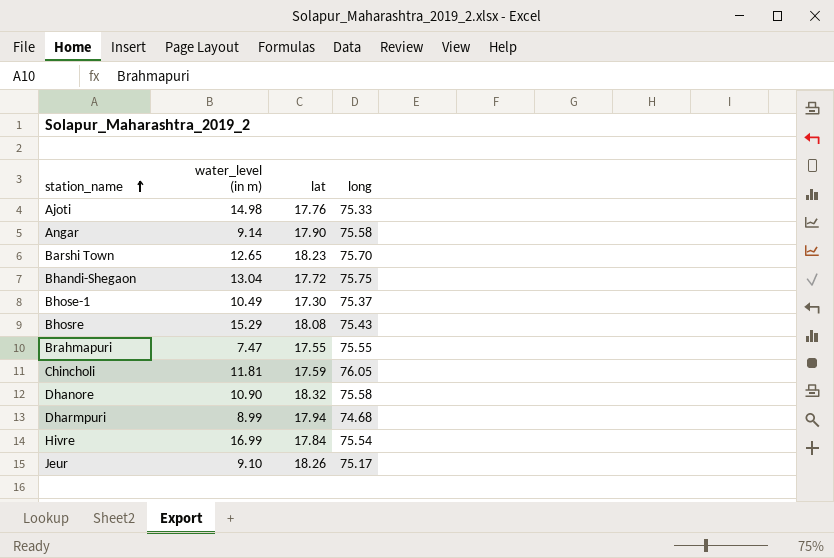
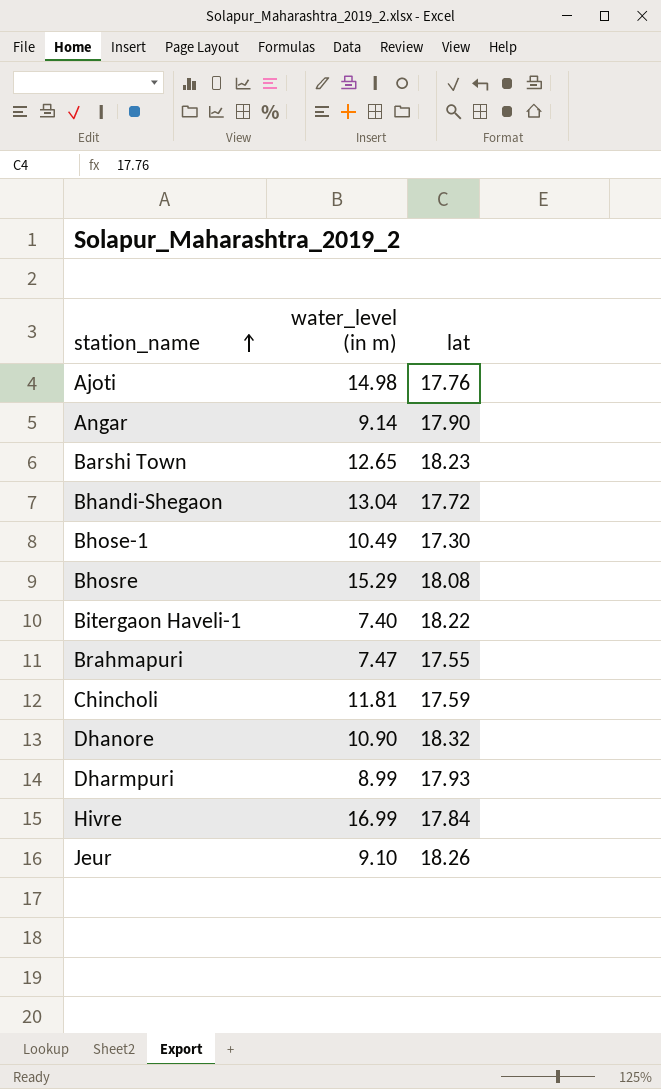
column long | position: 4 -> none
row Bitergaon Haveli-1: none -> 7.40 | 18.22
Dharmpuri | lat: 17.94 -> 17.93

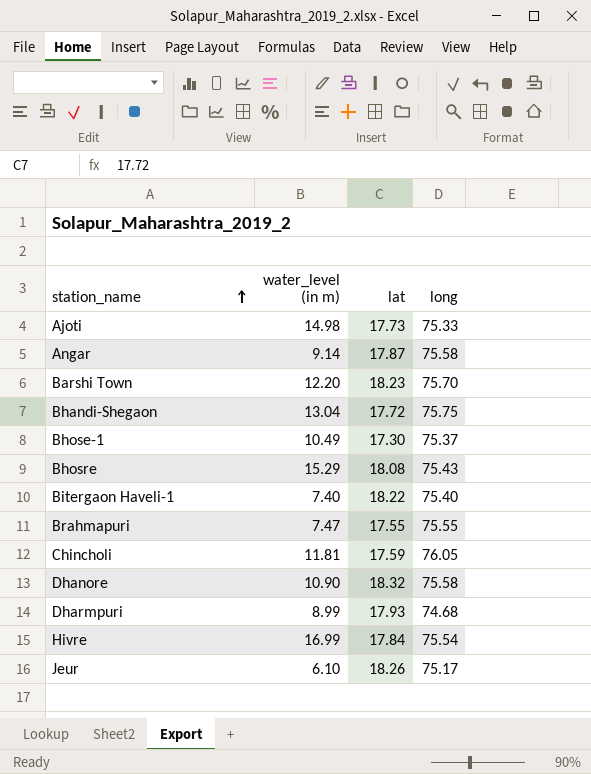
column long | position: none -> 4
Ajoti | lat: 17.76 -> 17.73
Angar | lat: 17.90 -> 17.87
Barshi Town | water_level (in m): 12.65 -> 12.20
Jeur | water_level (in m): 9.10 -> 6.10

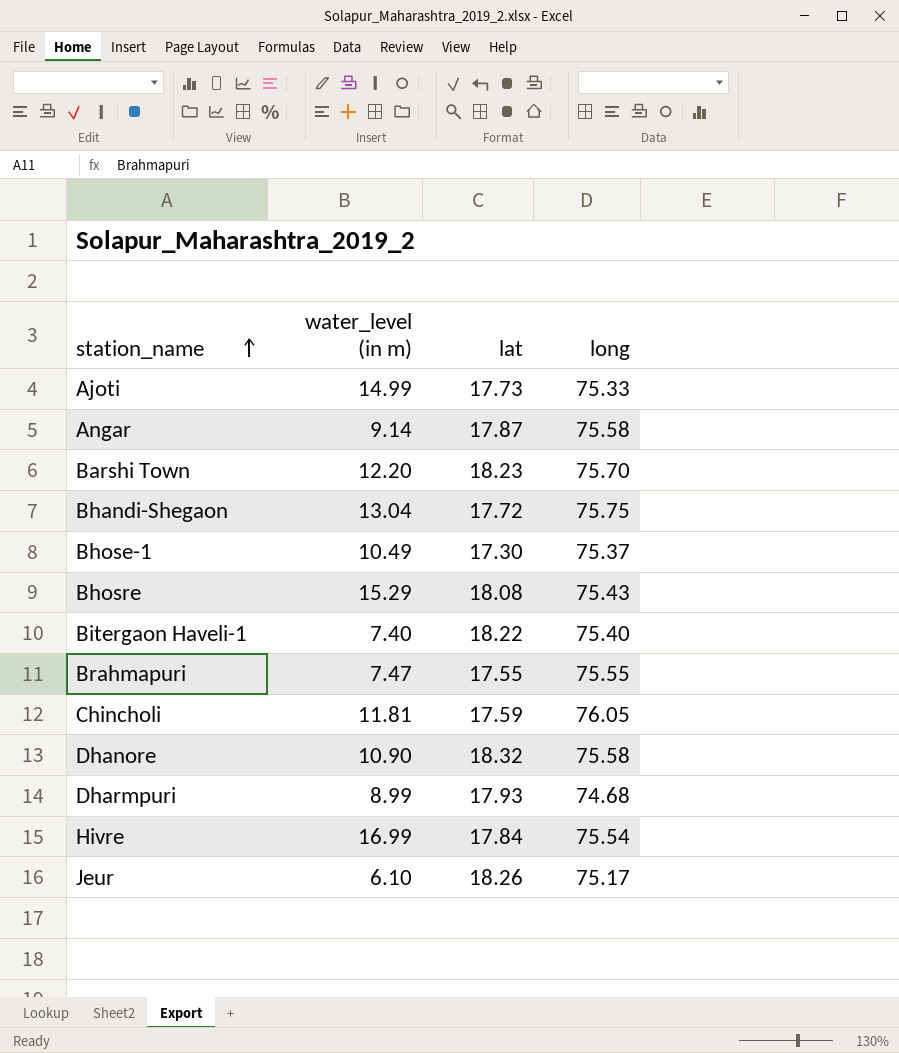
Ajoti | water_level (in m): 14.98 -> 14.99

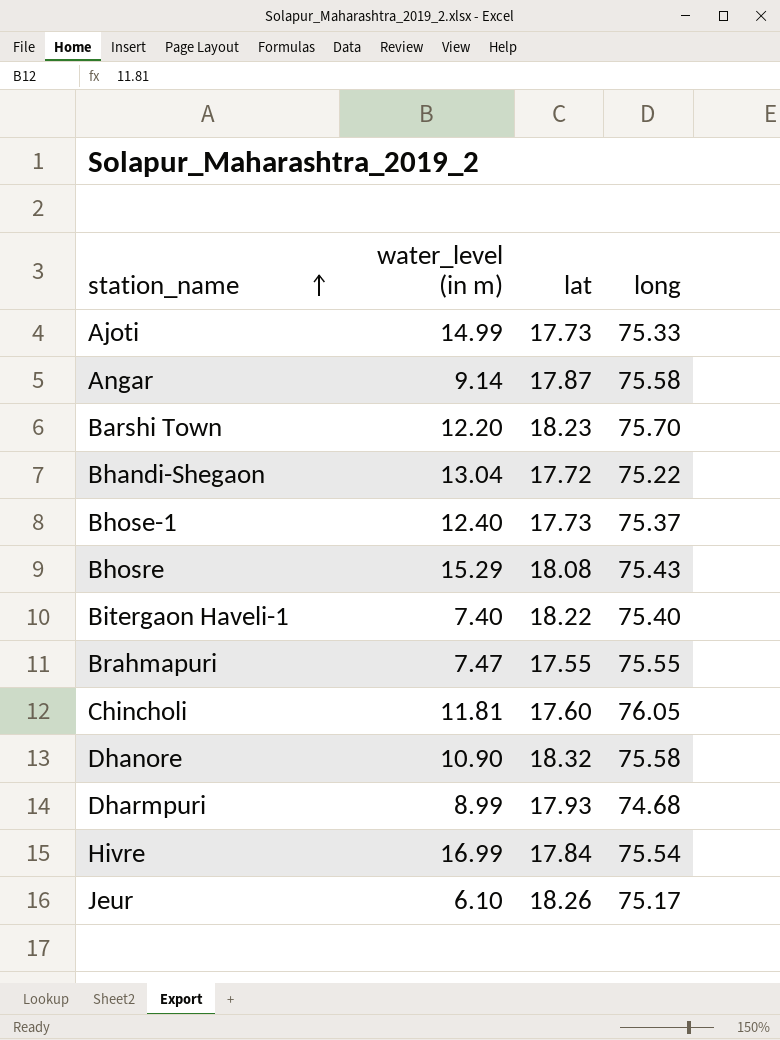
Bhandi-Shegaon | long: 75.75 -> 75.22
Bhose-1 | water_level (in m): 10.49 -> 12.40
Bhose-1 | lat: 17.30 -> 17.73
Chincholi | lat: 17.59 -> 17.60

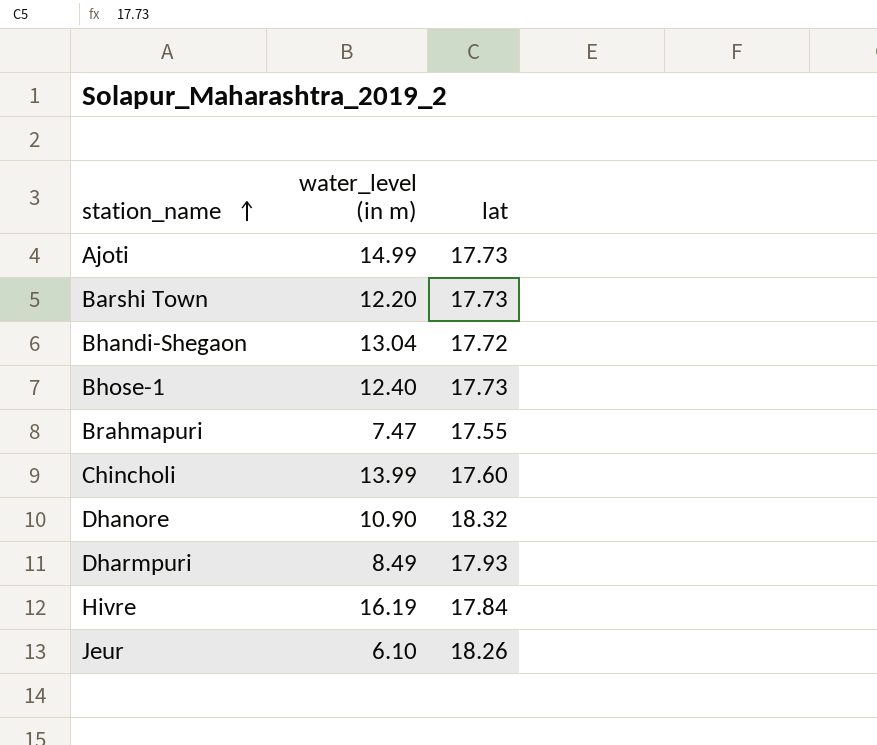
column long | position: 4 -> none
row Angar: 9.14 | 17.87 | 75.58 -> none
row Bhosre: 15.29 | 18.08 | 75.43 -> none
row Bitergaon Haveli-1: 7.40 | 18.22 | 75.40 -> none
Barshi Town | lat: 18.23 -> 17.73
Chincholi | water_level (in m): 11.81 -> 13.99
Dharmpuri | water_level (in m): 8.99 -> 8.49
Hivre | water_level (in m): 16.99 -> 16.19

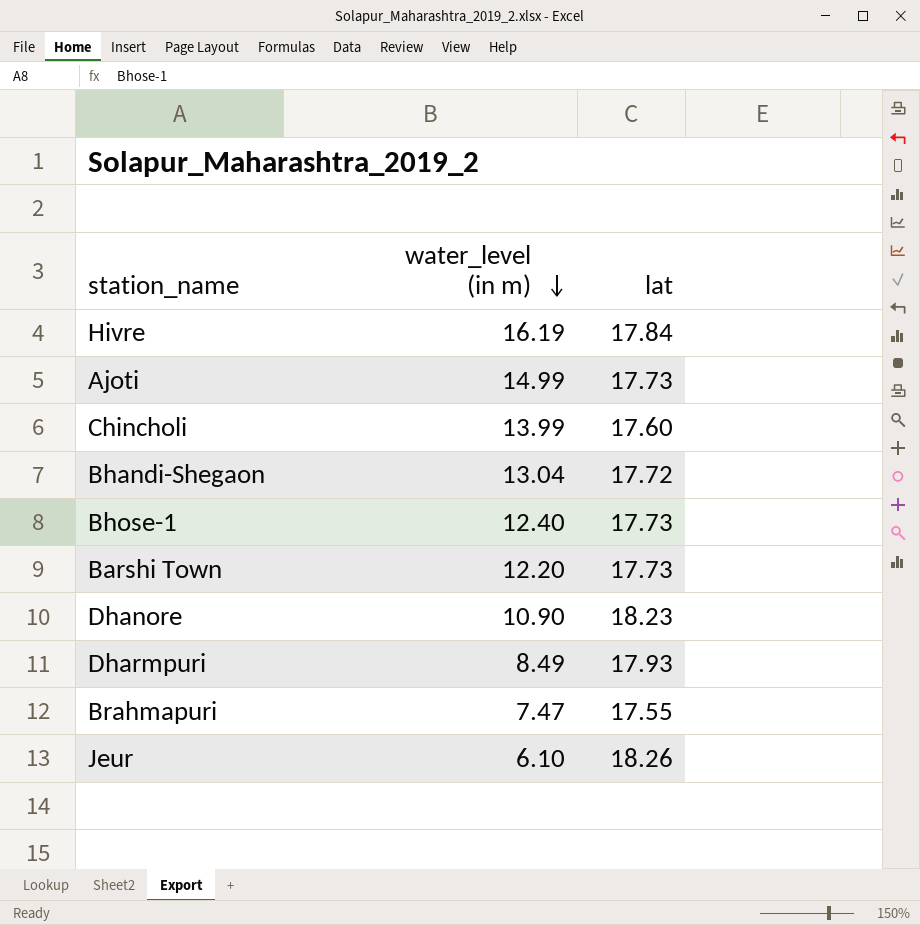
row order: station_name ascending -> water_level (in m) descending
Dhanore | lat: 18.32 -> 18.23

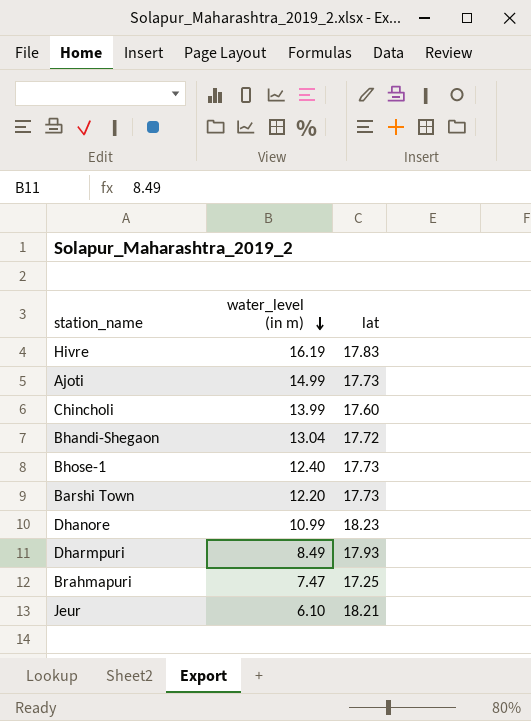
Hivre | lat: 17.84 -> 17.83
Dhanore | water_level (in m): 10.90 -> 10.99
Brahmapuri | lat: 17.55 -> 17.25
Jeur | lat: 18.26 -> 18.21

